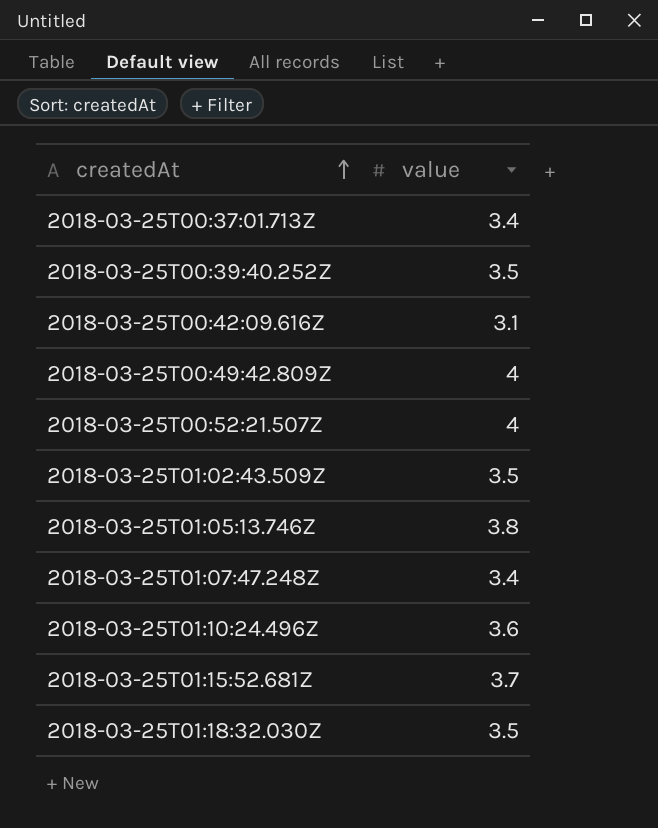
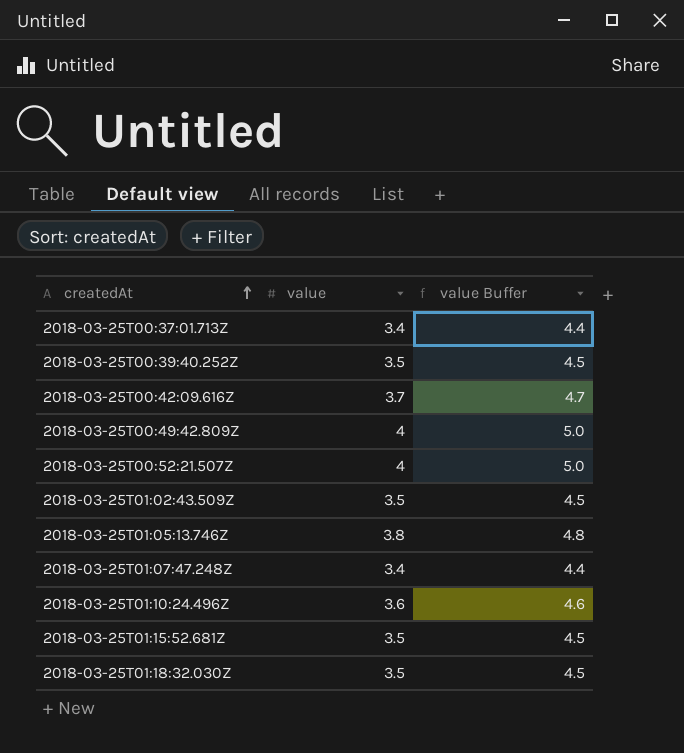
column value Buffer | formula: none -> [value] + 1
2018-03-25T00:42:09.616Z | value: 3.1 -> 3.7
2018-03-25T01:15:52.681Z | value: 3.7 -> 3.5

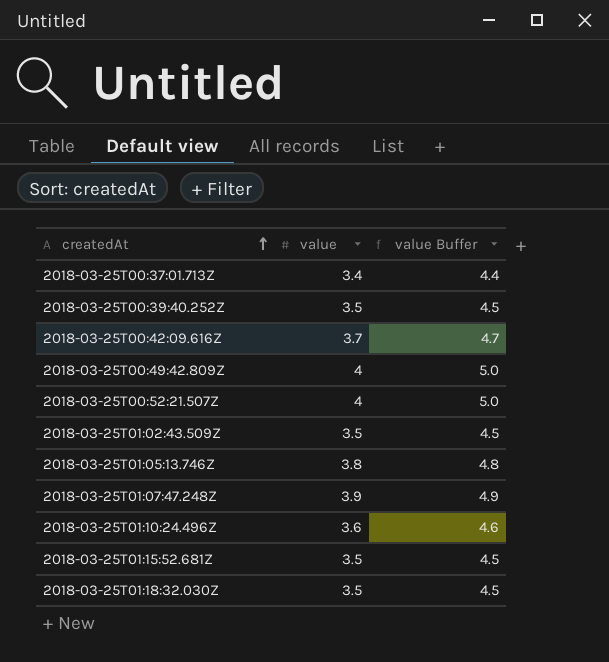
2018-03-25T01:07:47.248Z | value: 3.4 -> 3.9
2018-03-25T01:07:47.248Z | value Buffer: 4.4 -> 4.9

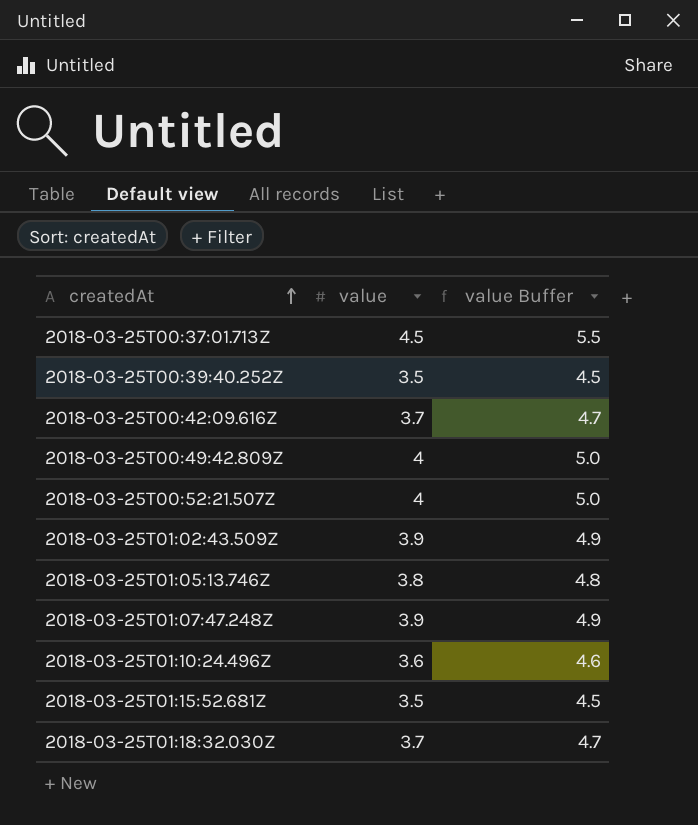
2018-03-25T00:37:01.713Z | value: 3.4 -> 4.5
2018-03-25T00:37:01.713Z | value Buffer: 4.4 -> 5.5
2018-03-25T01:02:43.509Z | value: 3.5 -> 3.9
2018-03-25T01:02:43.509Z | value Buffer: 4.5 -> 4.9
2018-03-25T01:18:32.030Z | value: 3.5 -> 3.7
2018-03-25T01:18:32.030Z | value Buffer: 4.5 -> 4.7

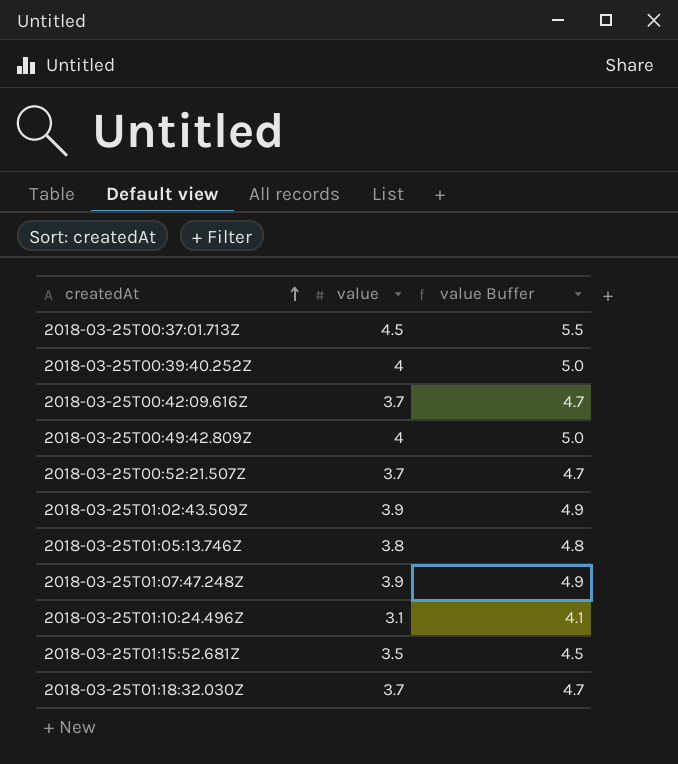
2018-03-25T00:39:40.252Z | value: 3.5 -> 4
2018-03-25T00:39:40.252Z | value Buffer: 4.5 -> 5.0
2018-03-25T00:52:21.507Z | value: 4 -> 3.7
2018-03-25T00:52:21.507Z | value Buffer: 5.0 -> 4.7
2018-03-25T01:10:24.496Z | value: 3.6 -> 3.1
2018-03-25T01:10:24.496Z | value Buffer: 4.6 -> 4.1

